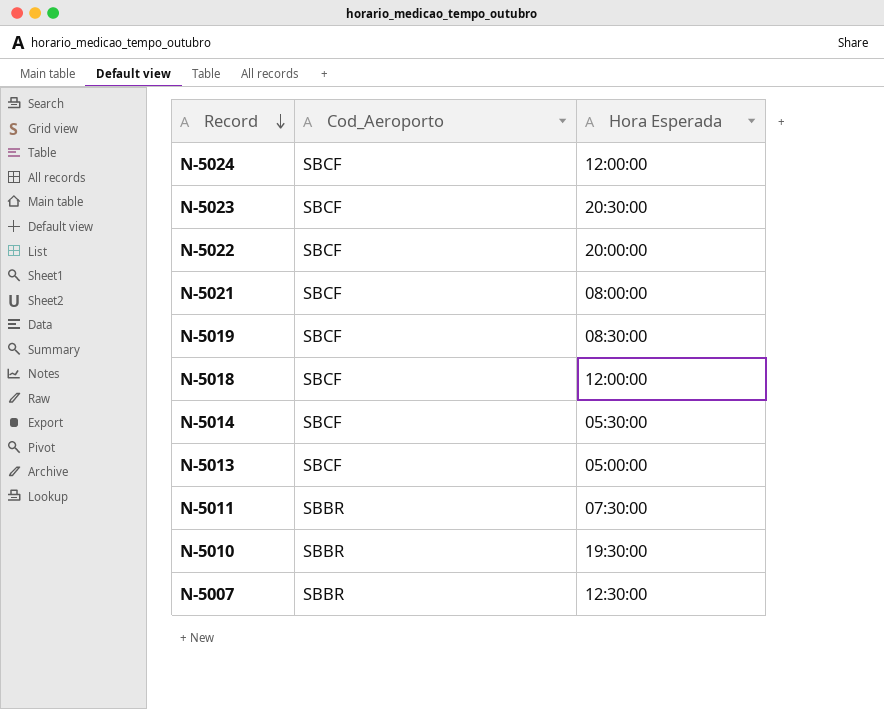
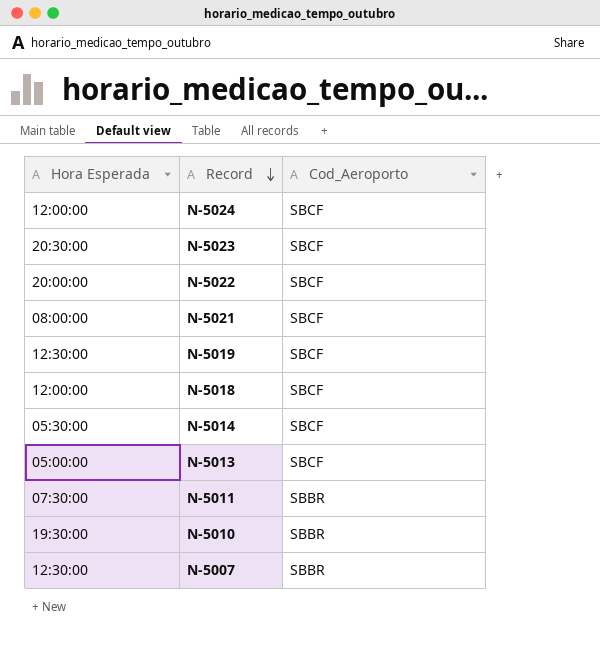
column Hora Esperada | position: 3 -> 1
N-5019 | Hora Esperada: 08:30:00 -> 12:30:00

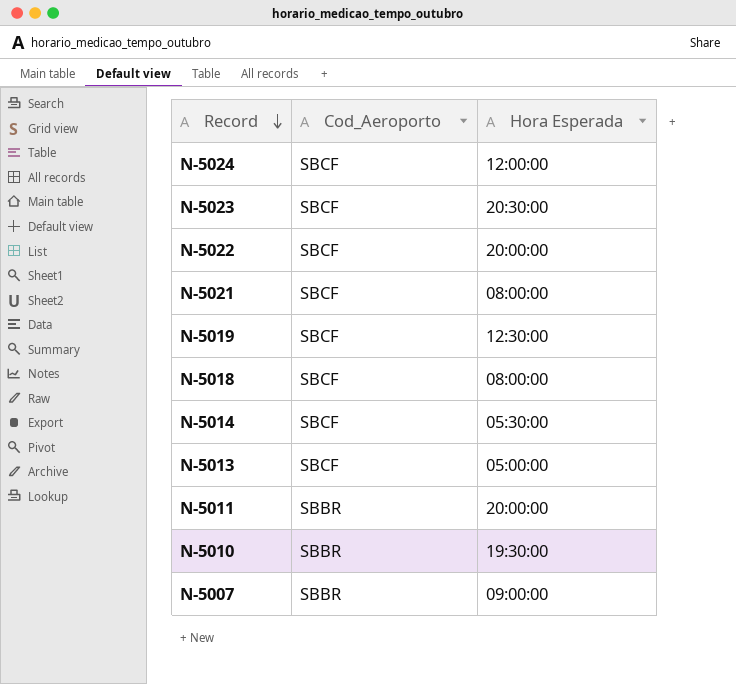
column Hora Esperada | position: 1 -> 3
N-5018 | Hora Esperada: 12:00:00 -> 08:00:00
N-5011 | Hora Esperada: 07:30:00 -> 20:00:00
N-5007 | Hora Esperada: 12:30:00 -> 09:00:00

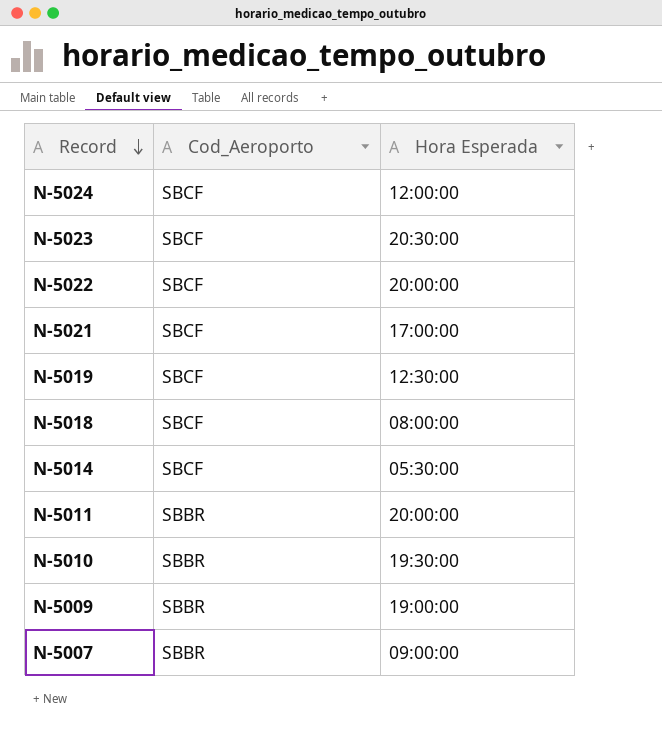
row N-5013: SBCF | 05:00:00 -> none
N-5021 | Hora Esperada: 08:00:00 -> 17:00:00
row N-5009: none -> SBBR | 19:00:00

